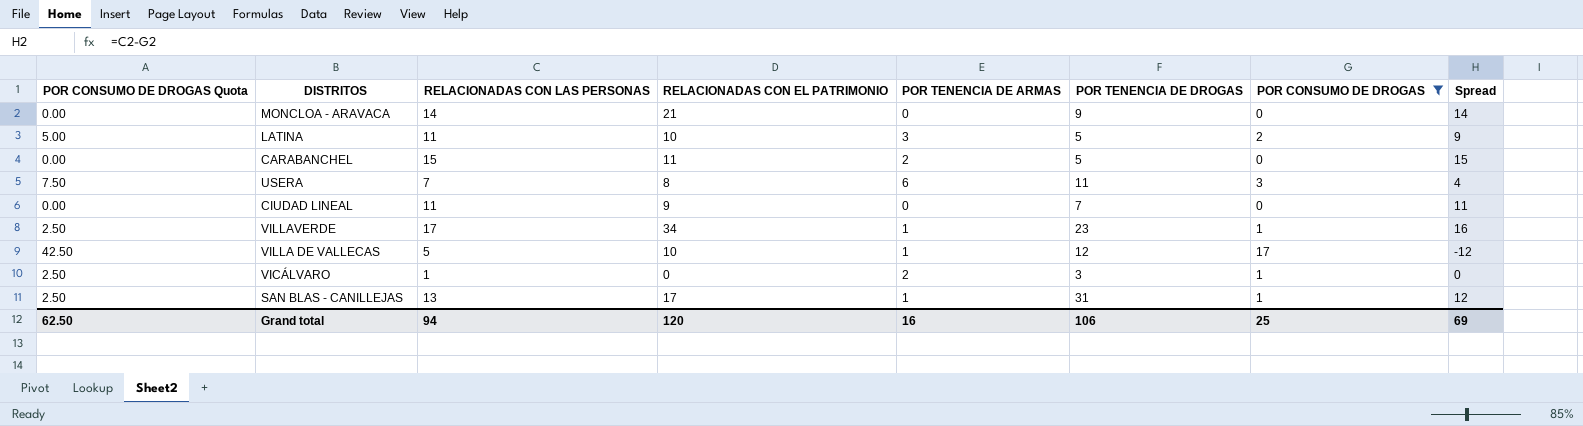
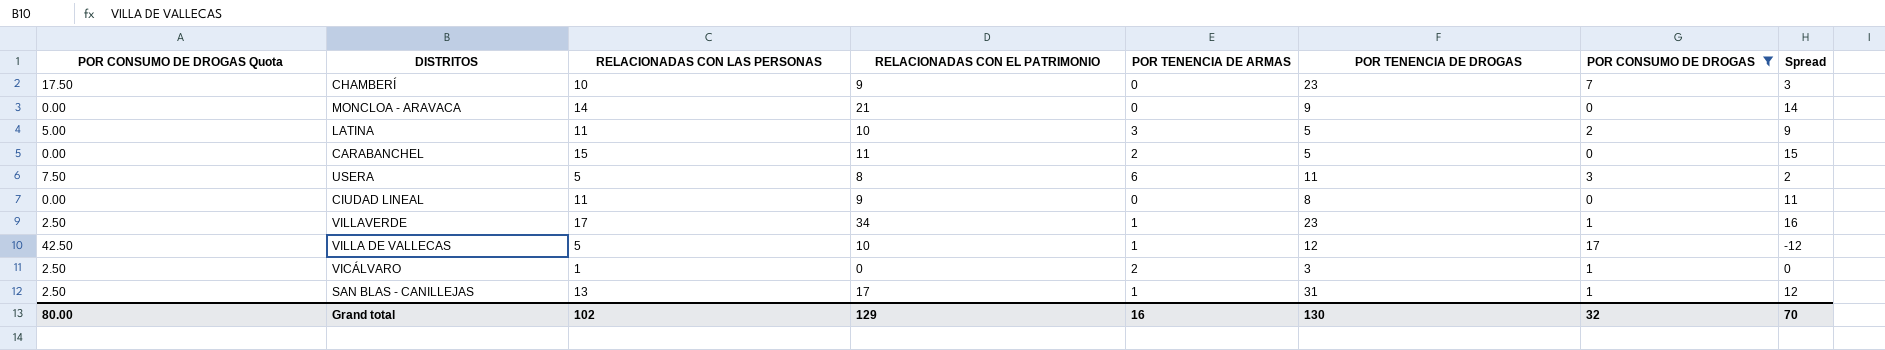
row CHAMBERÍ: none -> 17.50 | 10 | 9 | 0 | 23 | 7 | 3
USERA | RELACIONADAS CON LAS PERSONAS: 7 -> 5
USERA | Spread: 4 -> 2
CIUDAD LINEAL | POR TENENCIA DE DROGAS: 7 -> 8
Grand total | POR CONSUMO DE DROGAS Quota: 62.50 -> 80.00
Grand total | RELACIONADAS CON LAS PERSONAS: 94 -> 102
Grand total | RELACIONADAS CON EL PATRIMONIO: 120 -> 129
Grand total | POR TENENCIA DE DROGAS: 106 -> 130
Grand total | POR CONSUMO DE DROGAS: 25 -> 32
Grand total | Spread: 69 -> 70

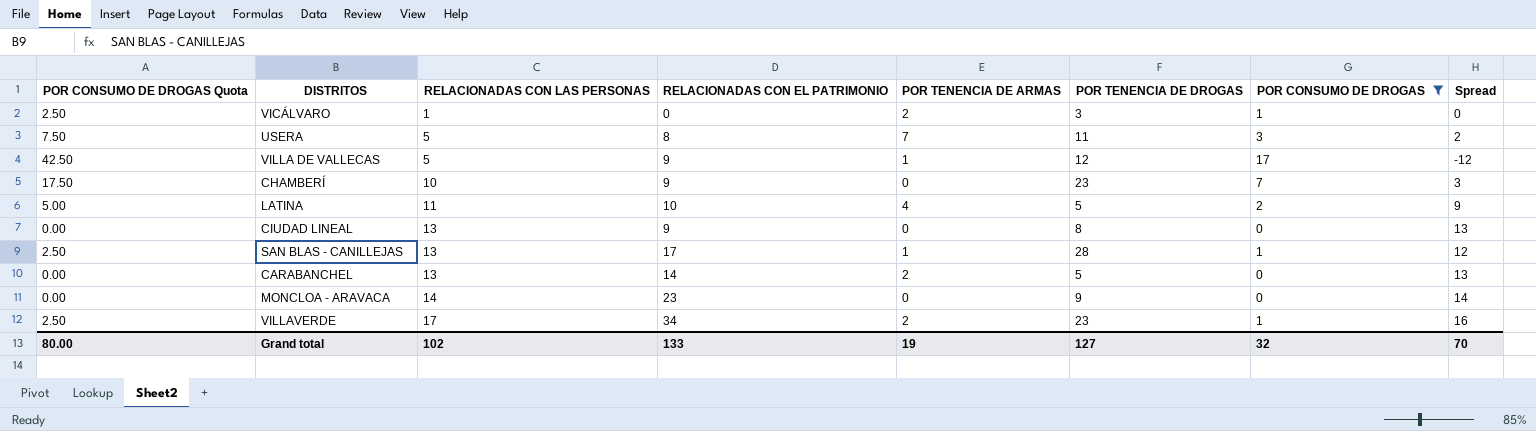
row order: none -> RELACIONADAS CON LAS PERSONAS ascending
USERA | POR TENENCIA DE ARMAS: 6 -> 7
VILLA DE VALLECAS | RELACIONADAS CON EL PATRIMONIO: 10 -> 9
LATINA | POR TENENCIA DE ARMAS: 3 -> 4
CIUDAD LINEAL | RELACIONADAS CON LAS PERSONAS: 11 -> 13
CIUDAD LINEAL | Spread: 11 -> 13
SAN BLAS - CANILLEJAS | POR TENENCIA DE DROGAS: 31 -> 28
CARABANCHEL | RELACIONADAS CON LAS PERSONAS: 15 -> 13
CARABANCHEL | RELACIONADAS CON EL PATRIMONIO: 11 -> 14
CARABANCHEL | Spread: 15 -> 13
MONCLOA - ARAVACA | RELACIONADAS CON EL PATRIMONIO: 21 -> 23
VILLAVERDE | POR TENENCIA DE ARMAS: 1 -> 2
Grand total | RELACIONADAS CON EL PATRIMONIO: 129 -> 133
Grand total | POR TENENCIA DE ARMAS: 16 -> 19
Grand total | POR TENENCIA DE DROGAS: 130 -> 127

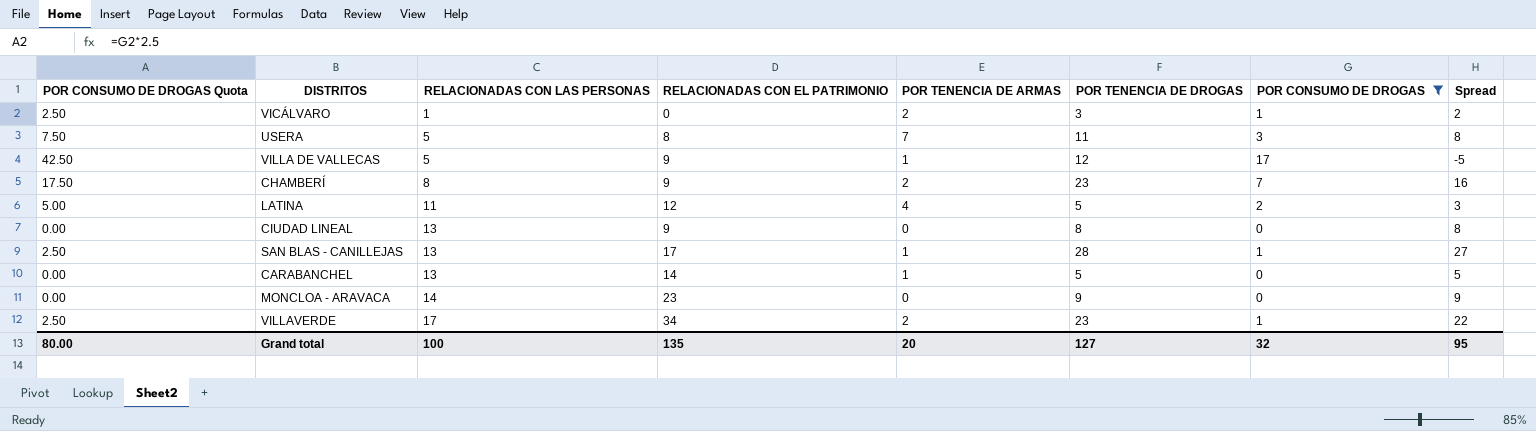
column Spread | formula: [RELACIONADAS CON LAS PERSONAS] - [POR CONSUMO DE DROGAS] -> [POR TENENCIA DE DROGAS] - [POR CONSUMO DE DROGAS]
CHAMBERÍ | RELACIONADAS CON LAS PERSONAS: 10 -> 8
CHAMBERÍ | POR TENENCIA DE ARMAS: 0 -> 2
LATINA | RELACIONADAS CON EL PATRIMONIO: 10 -> 12
CARABANCHEL | POR TENENCIA DE ARMAS: 2 -> 1
Grand total | RELACIONADAS CON LAS PERSONAS: 102 -> 100
Grand total | RELACIONADAS CON EL PATRIMONIO: 133 -> 135
Grand total | POR TENENCIA DE ARMAS: 19 -> 20
Grand total | Spread: 70 -> 95

